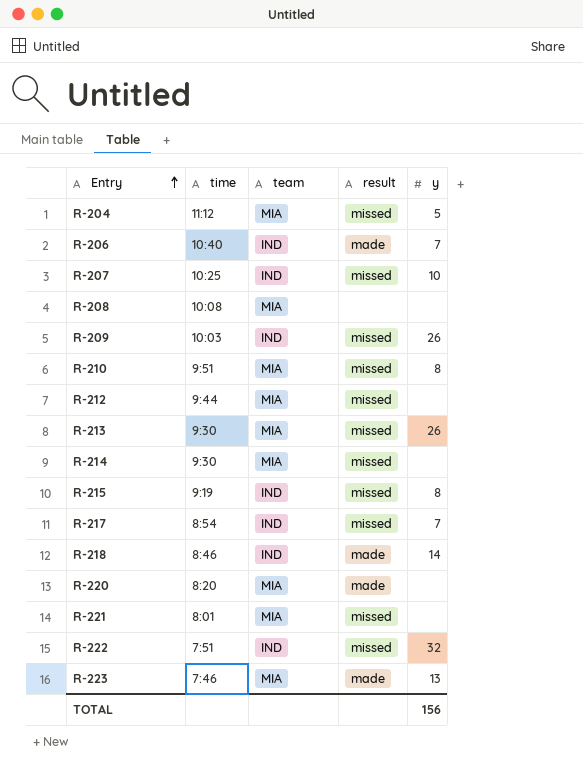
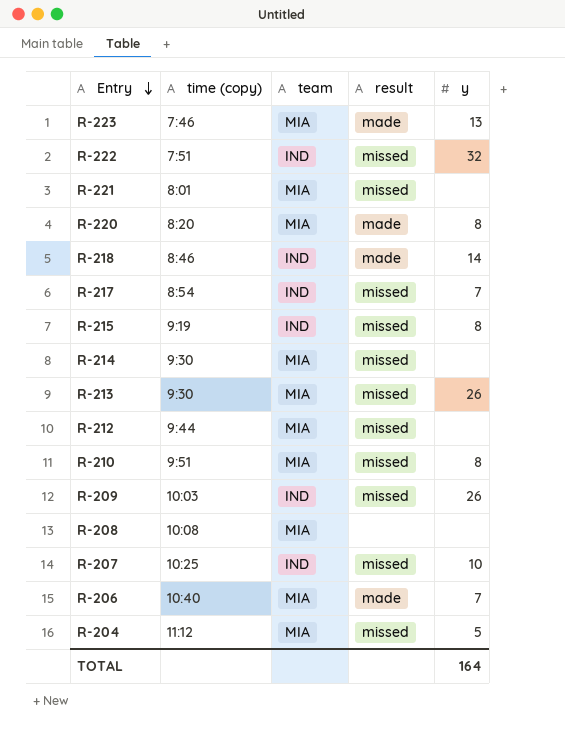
row order: Entry ascending -> Entry descending
column name: time -> time (copy)
R-220 | y: none -> 8
R-206 | team: IND -> MIA
TOTAL | y: 156 -> 164

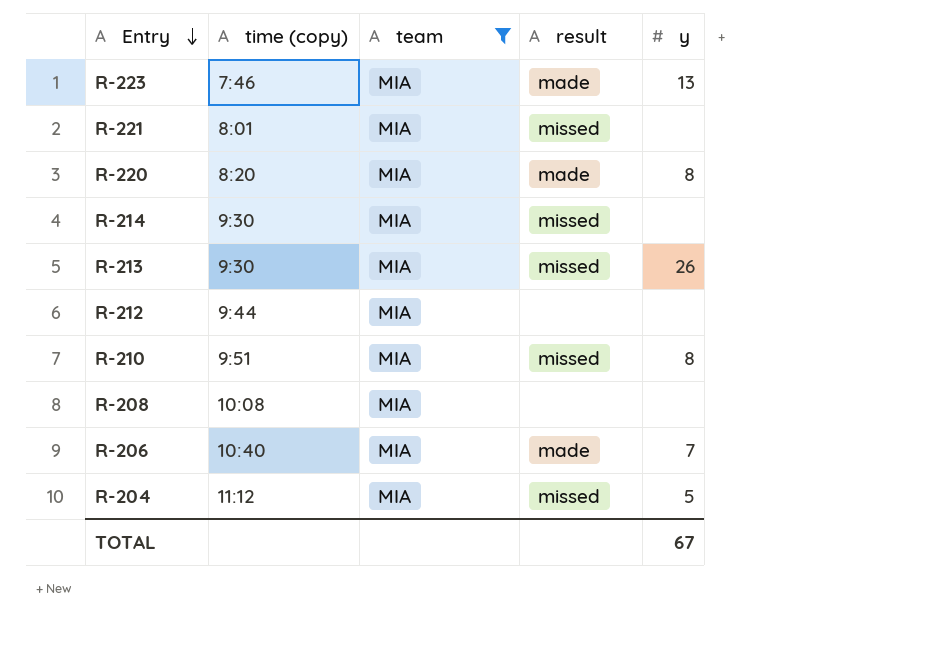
filter: none -> team = MIA
R-212 | result: missed -> none
TOTAL | y: 164 -> 67

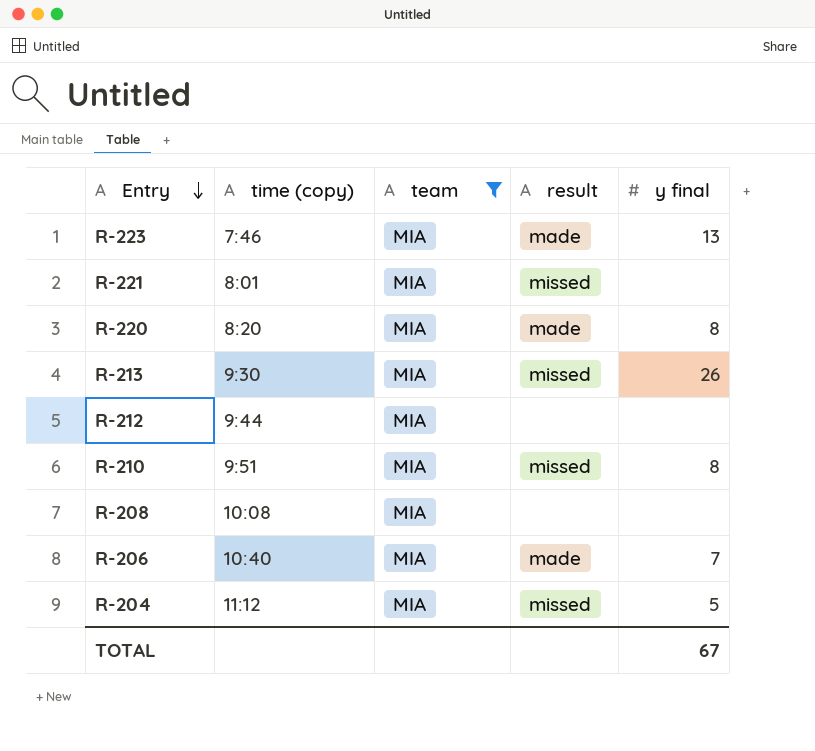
column name: y -> y final
row R-214: 9:30 | MIA | missed | none -> none

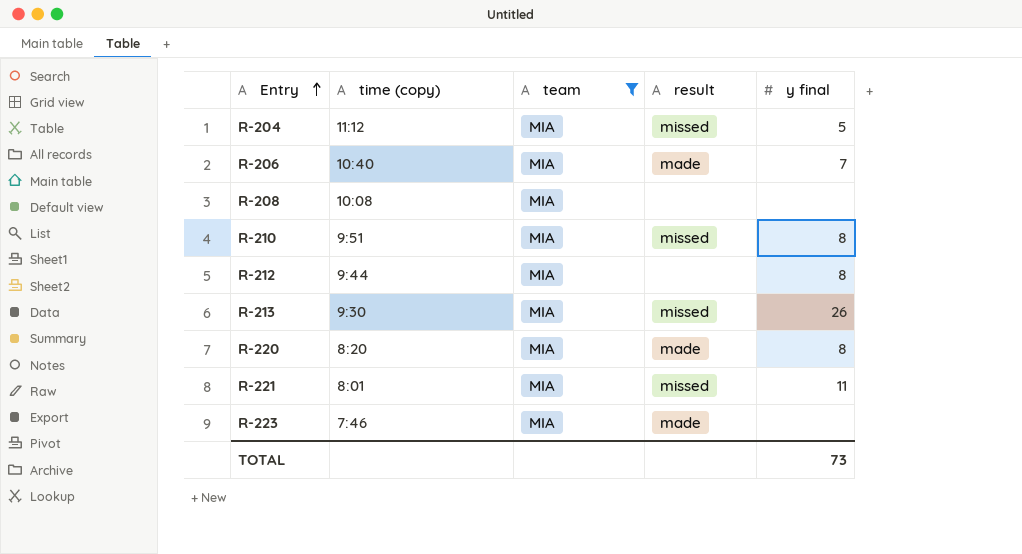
row order: Entry descending -> Entry ascending
R-212 | y final: none -> 8
R-221 | y final: none -> 11
R-223 | y final: 13 -> none
TOTAL | y final: 67 -> 73

